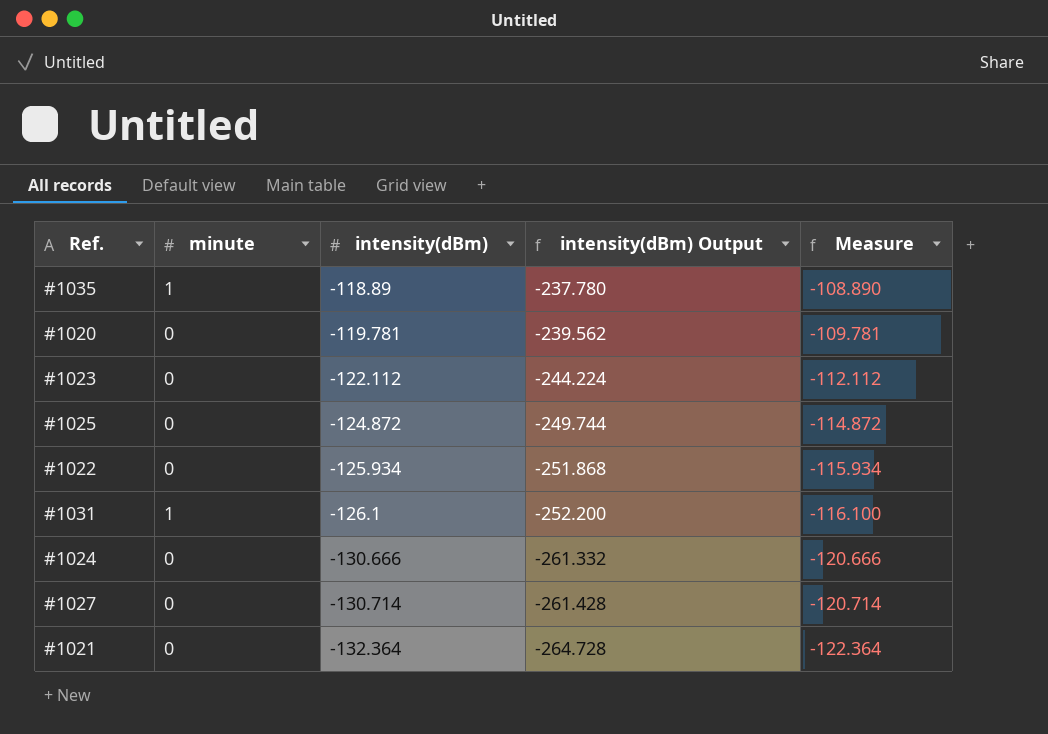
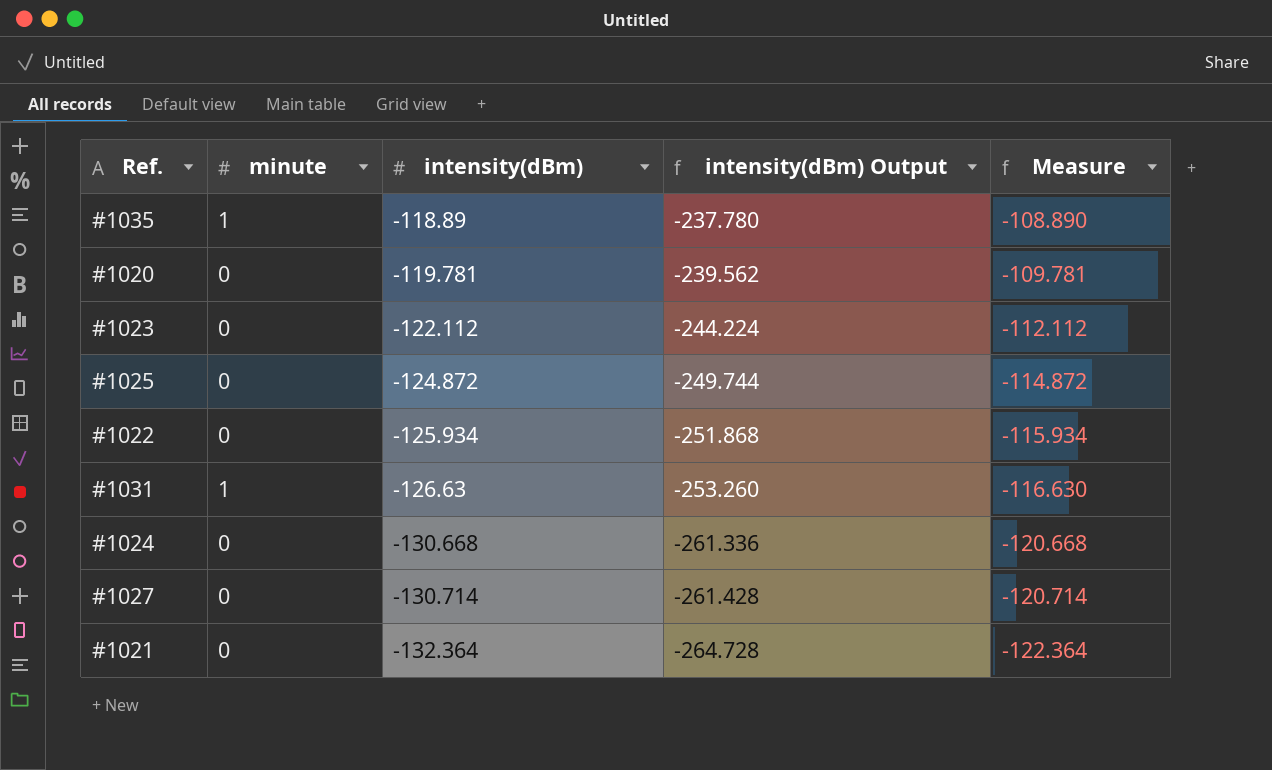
#1031 | intensity(dBm): -126.1 -> -126.63
#1031 | intensity(dBm) Output: -252.200 -> -253.260
#1031 | Measure: -116.100 -> -116.630
#1024 | intensity(dBm): -130.666 -> -130.668
#1024 | intensity(dBm) Output: -261.332 -> -261.336
#1024 | Measure: -120.666 -> -120.668

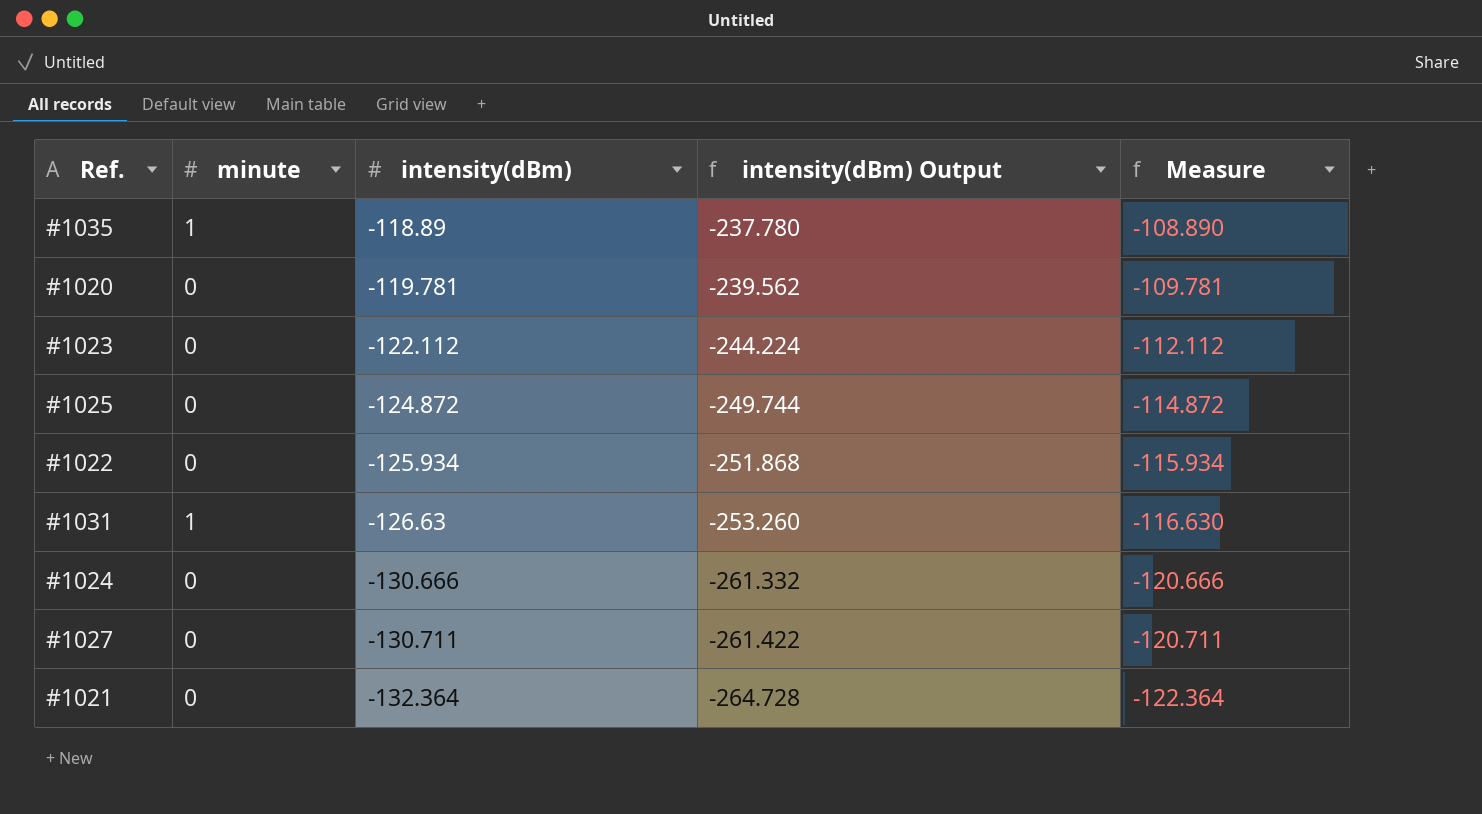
#1024 | intensity(dBm): -130.668 -> -130.666
#1024 | intensity(dBm) Output: -261.336 -> -261.332
#1024 | Measure: -120.668 -> -120.666
#1027 | intensity(dBm): -130.714 -> -130.711
#1027 | intensity(dBm) Output: -261.428 -> -261.422
#1027 | Measure: -120.714 -> -120.711

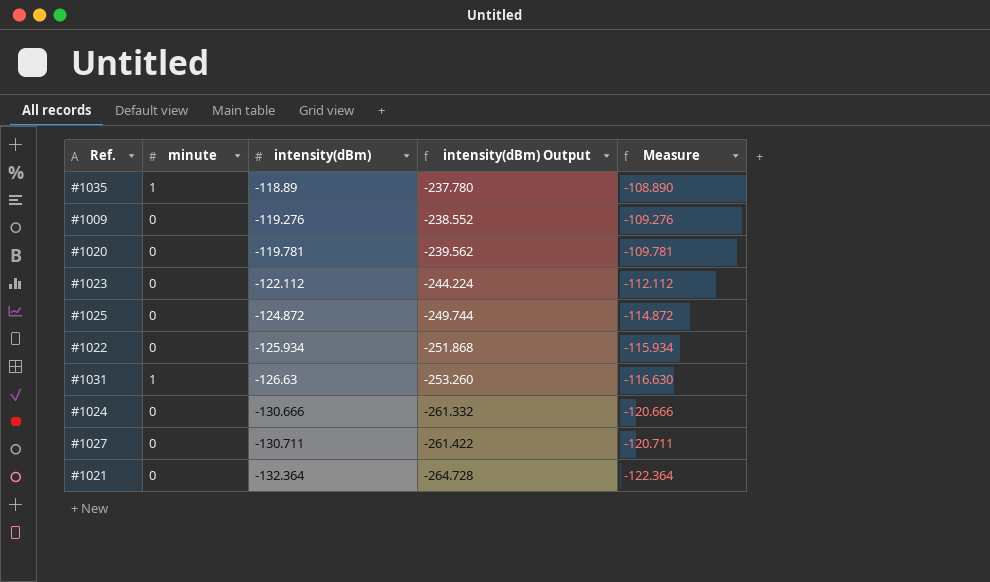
row #1009: none -> 0 | -119.276 | -238.552 | -109.276

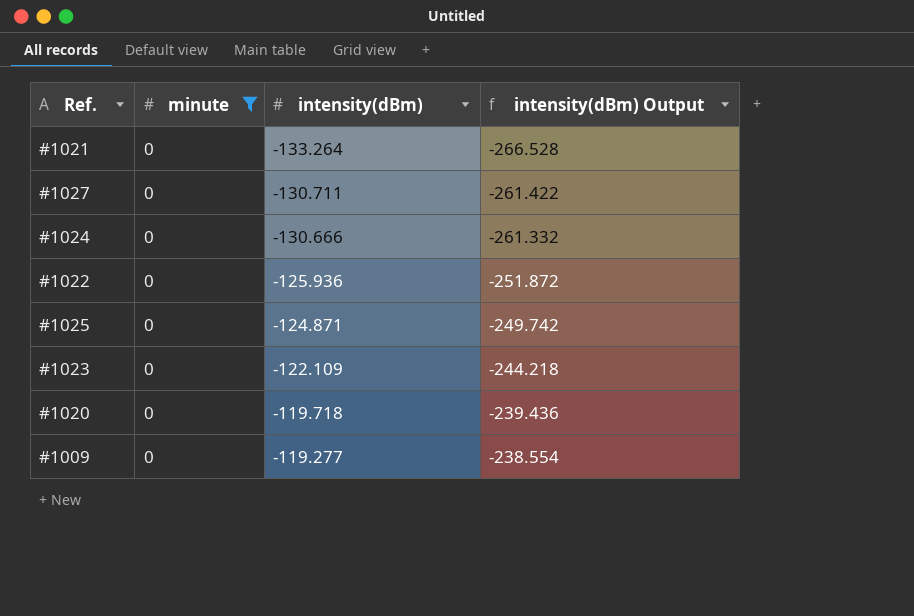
filter: none -> minute = 0
row order: intensity(dBm) descending -> intensity(dBm) ascending
column Measure | formula: [intensity(dBm)] + 10 -> none
#1021 | intensity(dBm): -132.364 -> -133.264
#1021 | intensity(dBm) Output: -264.728 -> -266.528
#1022 | intensity(dBm): -125.934 -> -125.936
#1022 | intensity(dBm) Output: -251.868 -> -251.872
#1025 | intensity(dBm): -124.872 -> -124.871
#1025 | intensity(dBm) Output: -249.744 -> -249.742
#1023 | intensity(dBm): -122.112 -> -122.109
#1023 | intensity(dBm) Output: -244.224 -> -244.218
#1020 | intensity(dBm): -119.781 -> -119.718
#1020 | intensity(dBm) Output: -239.562 -> -239.436
#1009 | intensity(dBm): -119.276 -> -119.277
#1009 | intensity(dBm) Output: -238.552 -> -238.554

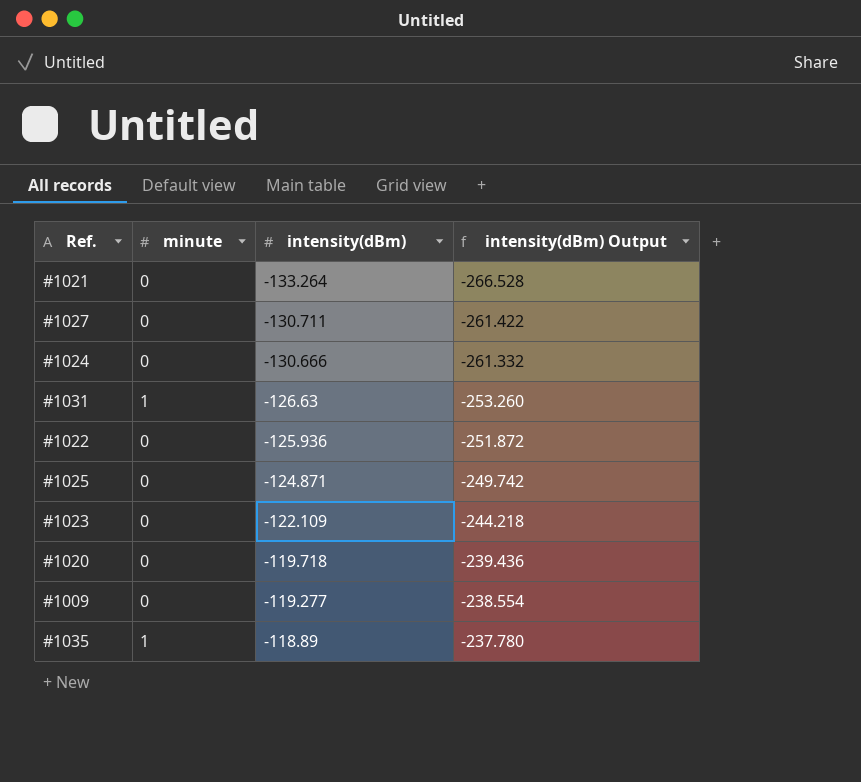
filter: minute = 0 -> none

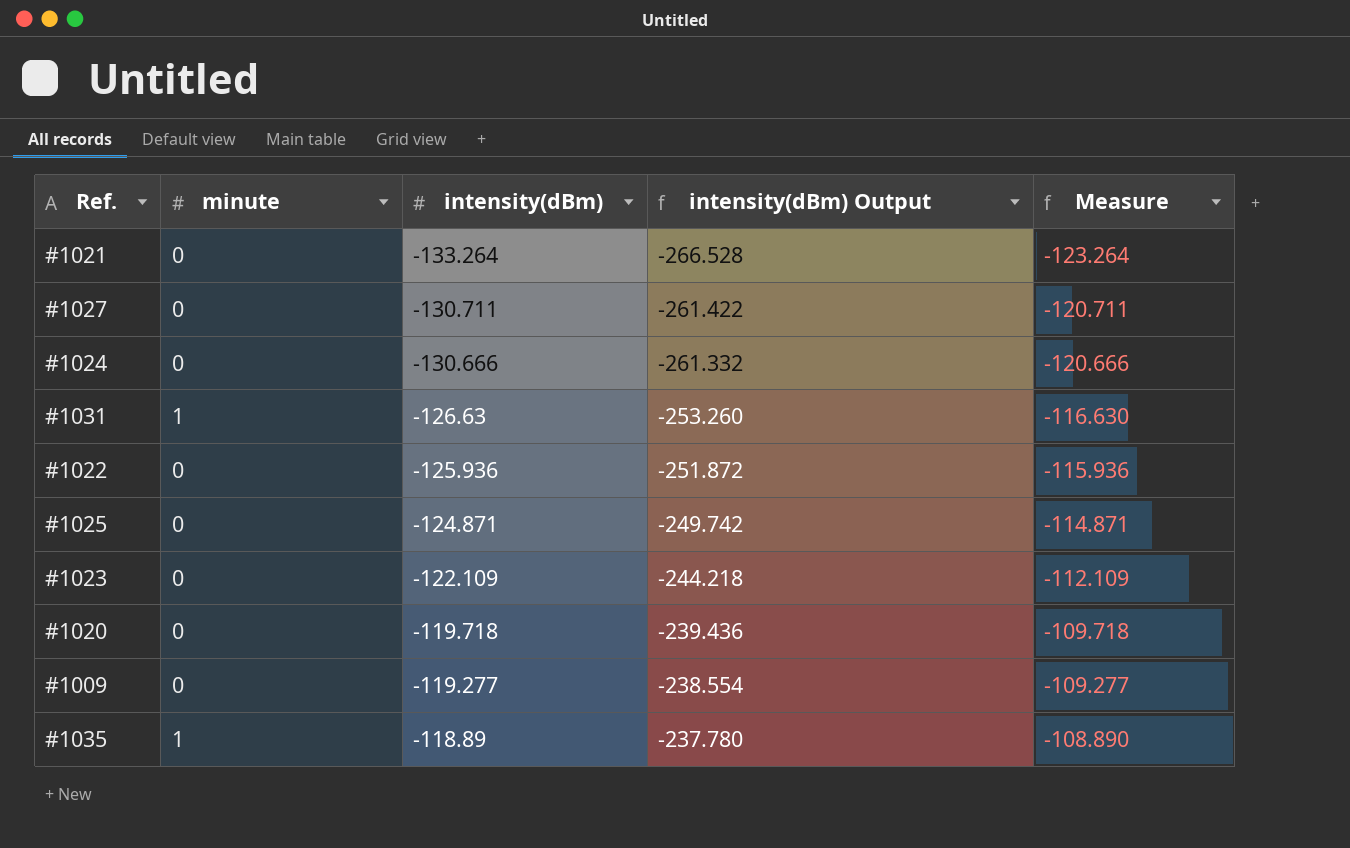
column Measure | formula: none -> [intensity(dBm)] + 10

